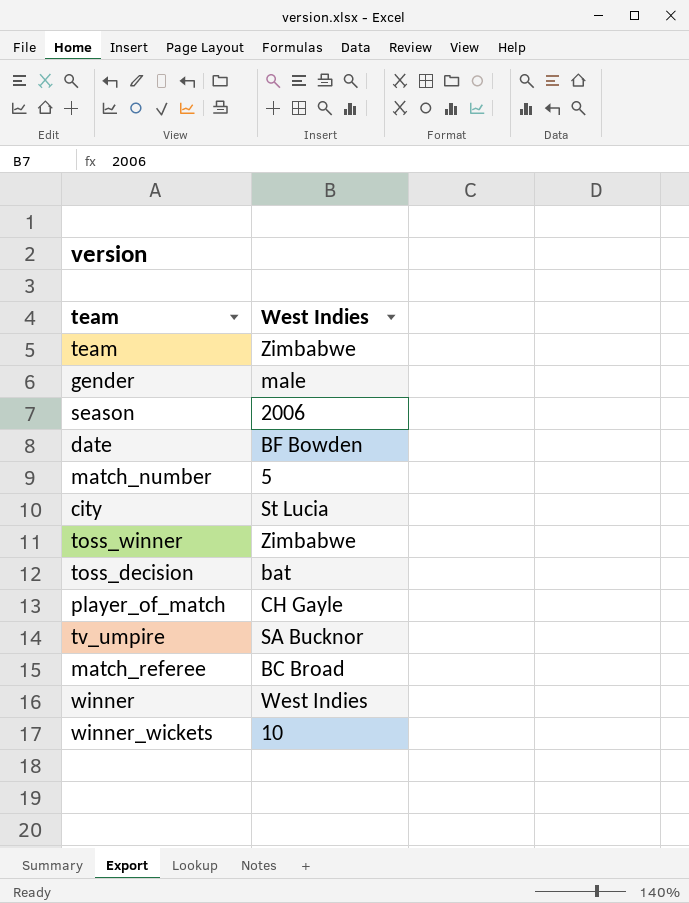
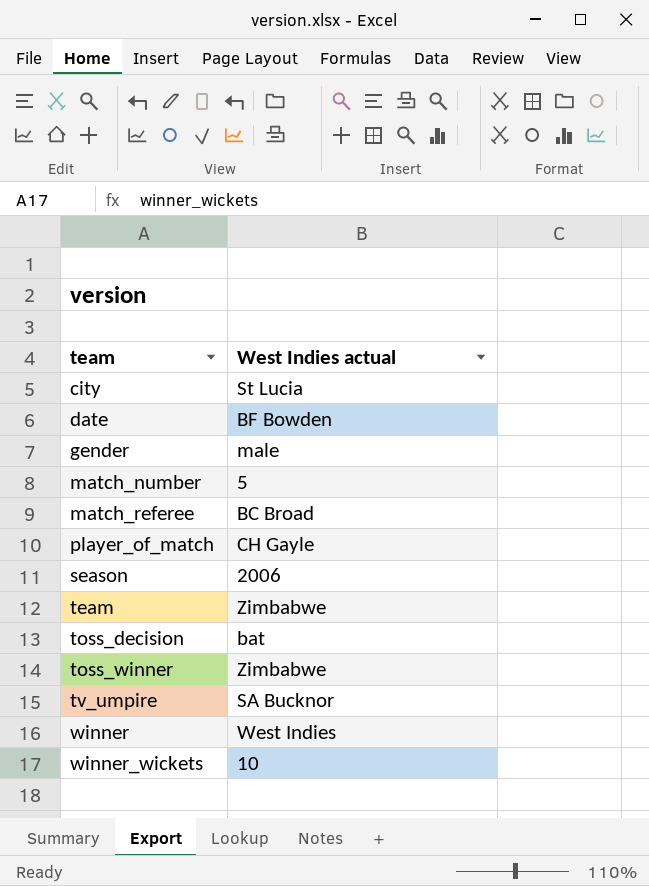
row order: none -> team ascending
column name: West Indies -> West Indies actual

